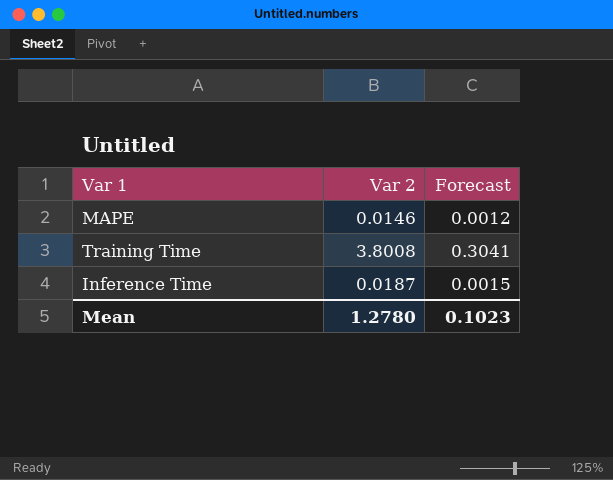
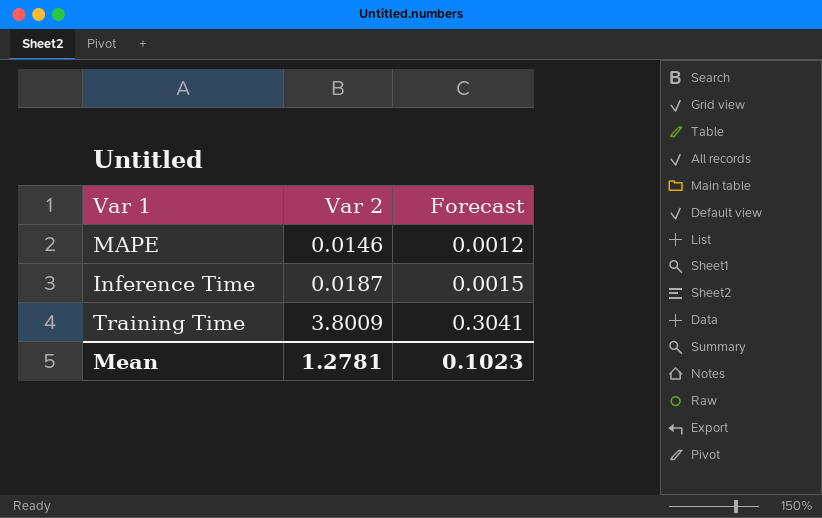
row order: none -> Var 2 ascending
Training Time | Var 2: 3.8008 -> 3.8009
Mean | Var 2: 1.2780 -> 1.2781

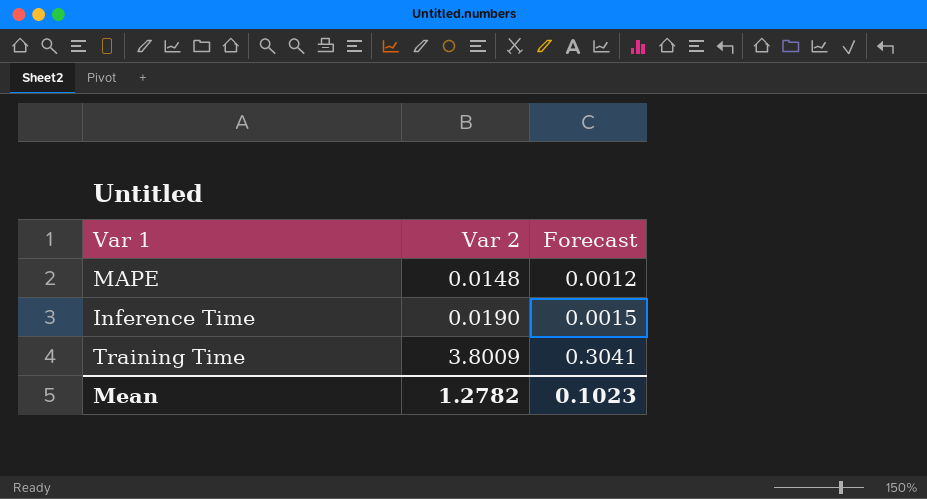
MAPE | Var 2: 0.0146 -> 0.0148
Inference Time | Var 2: 0.0187 -> 0.0190
Mean | Var 2: 1.2781 -> 1.2782

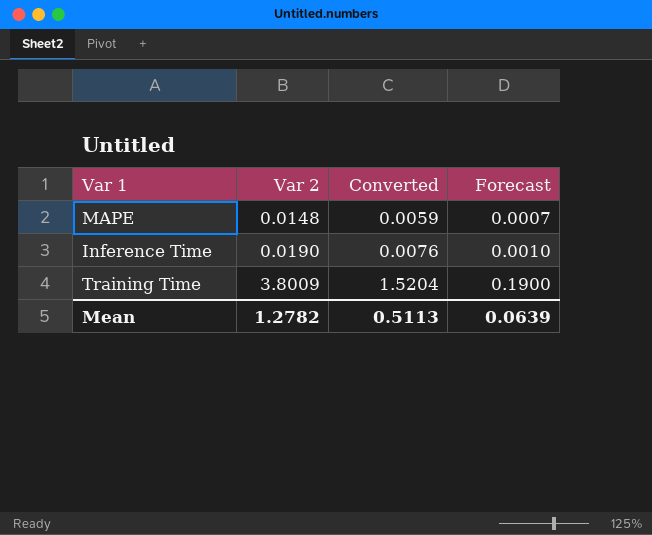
column Converted | formula: none -> [Var 2] * 0.4
column Forecast | formula: [Var 2] * 0.08 -> [Var 2] * 0.05
Mean | Forecast: 0.1023 -> 0.0639

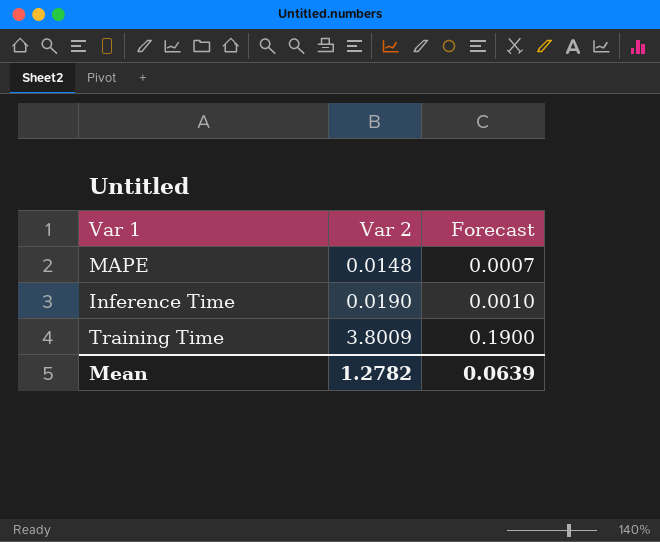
column Converted | formula: [Var 2] * 0.4 -> none

